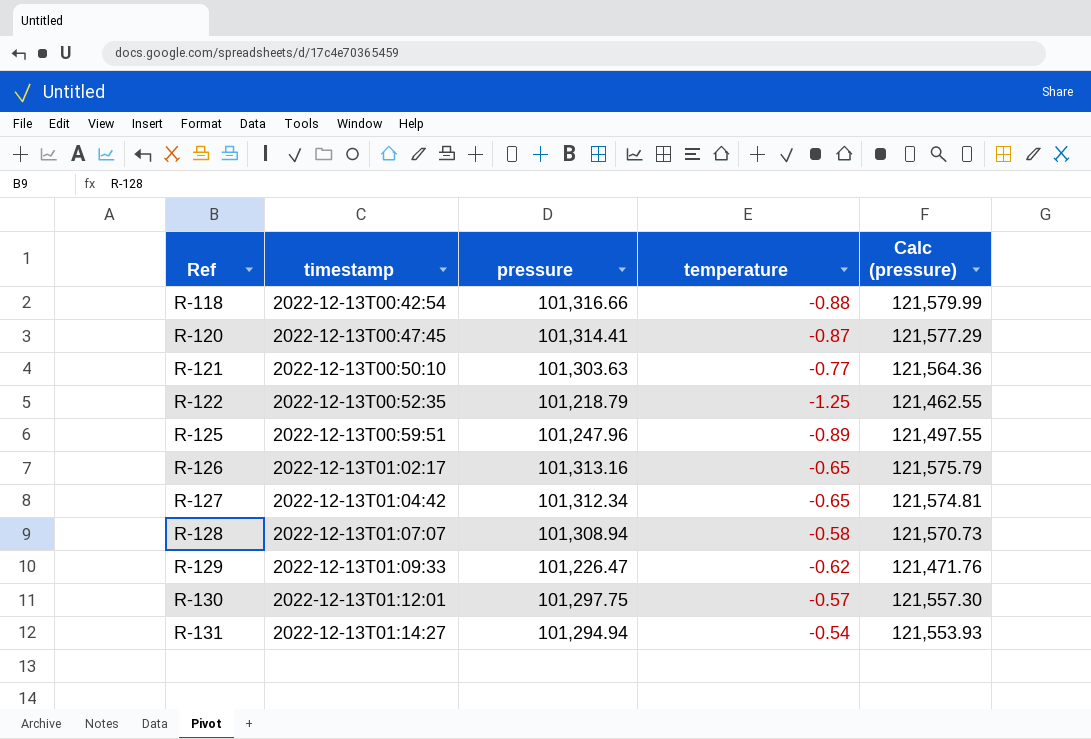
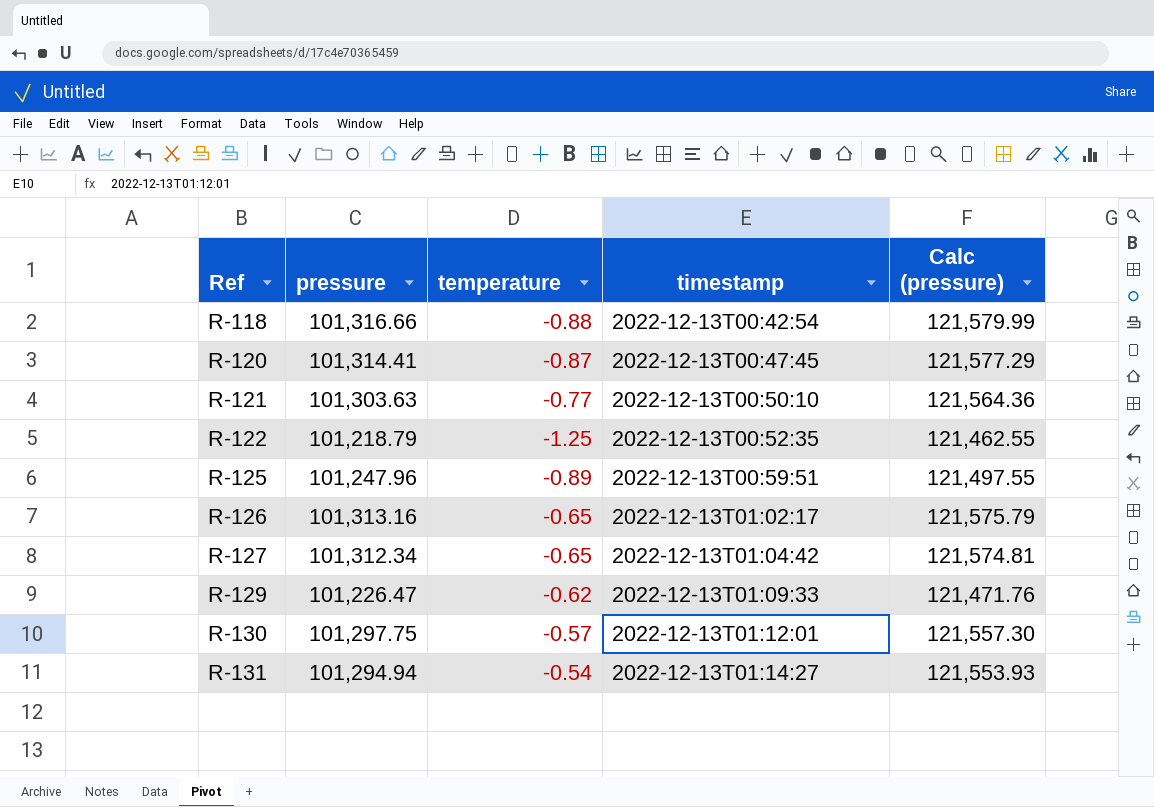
column timestamp | position: 2 -> 4
row R-128: 2022-12-13T01:07:07 | 101,308.94 | -0.58 | 121,570.73 -> none

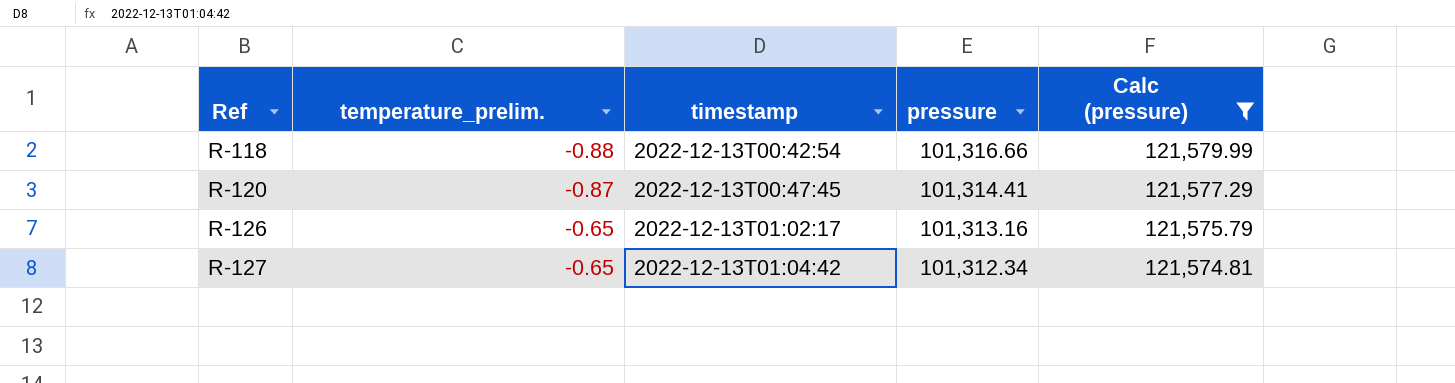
filter: none -> Calc (pressure) >= 121,574.81
column name: temperature -> temperature_prelim.
column pressure | position: 2 -> 4

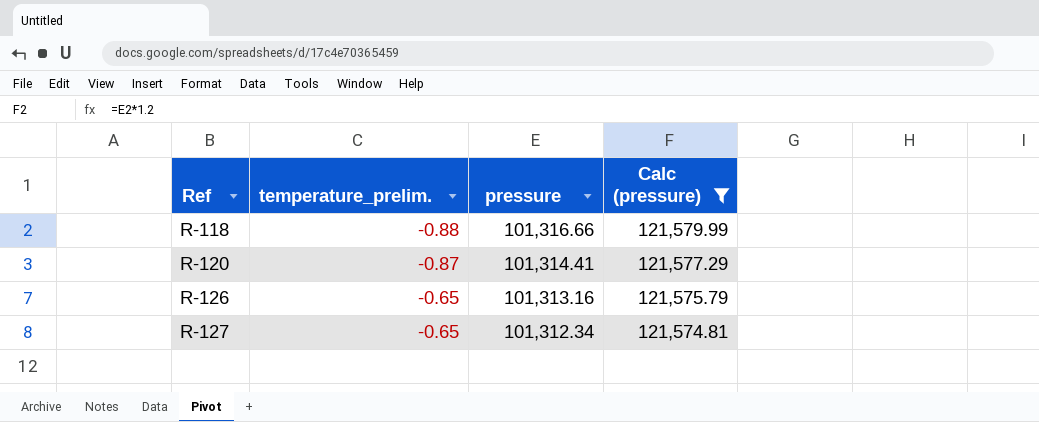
column timestamp | position: 3 -> none

